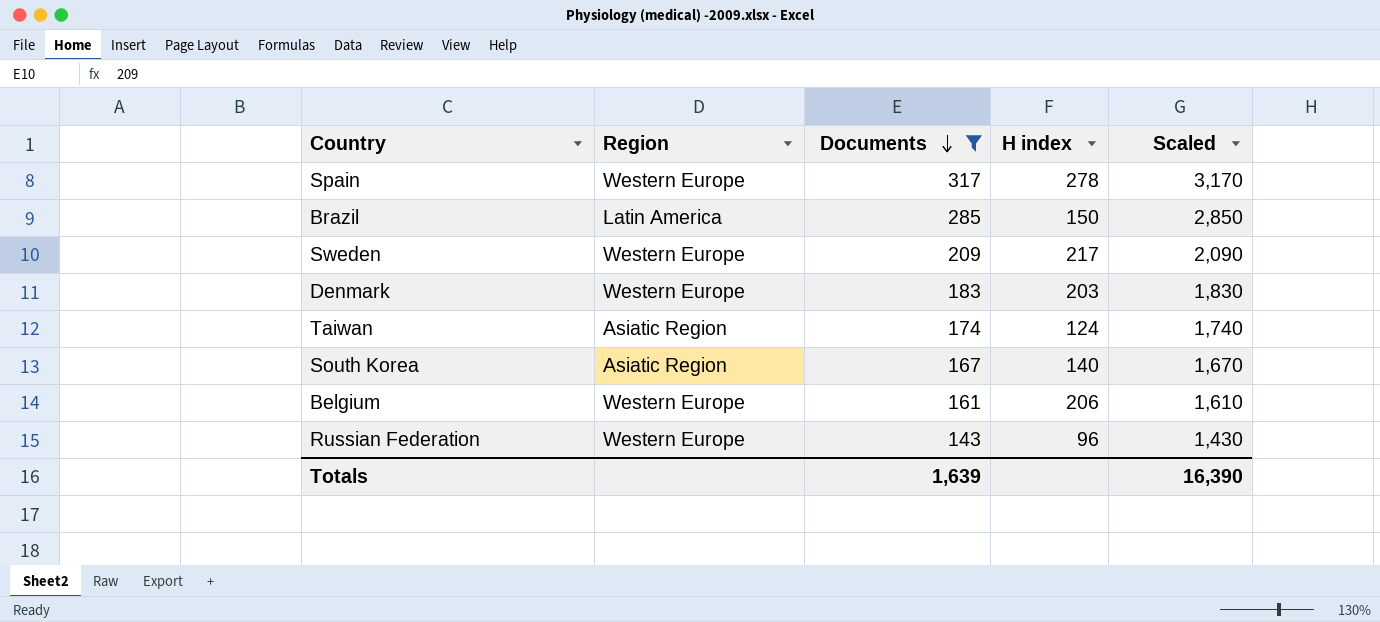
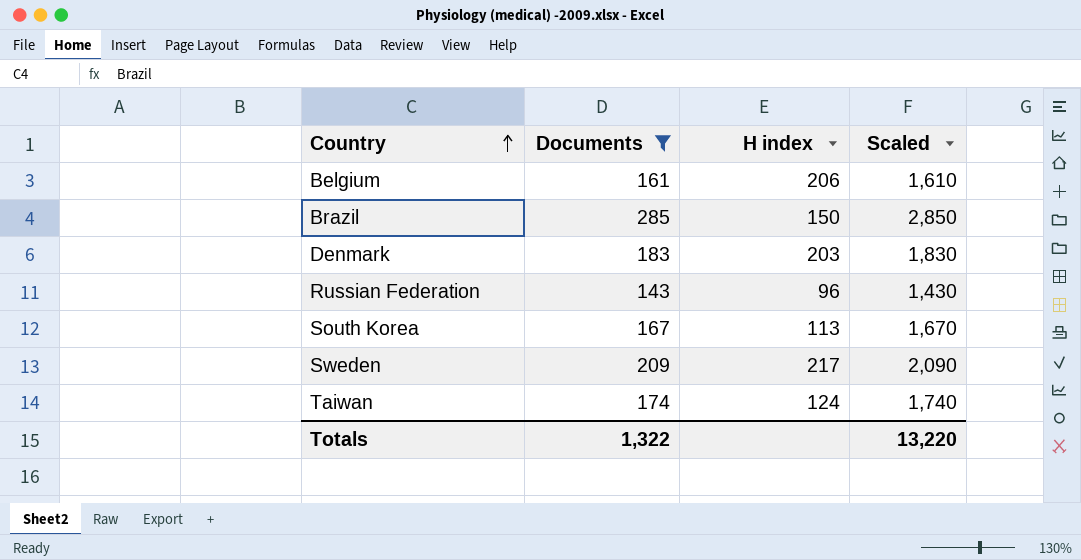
row order: Documents descending -> Country ascending
column Region | position: 2 -> none
row Spain: Western Europe | 317 | 278 | 3,170 -> none
South Korea | H index: 140 -> 113
Totals | Documents: 1,639 -> 1,322
Totals | Scaled: 16,390 -> 13,220

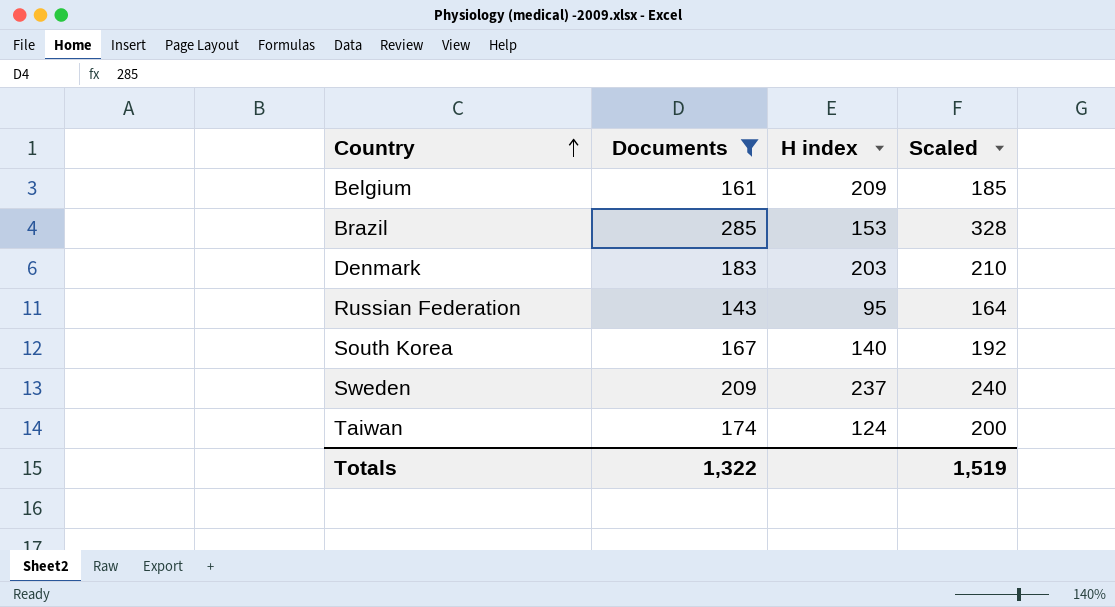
column Scaled | formula: [Documents] * 10 -> [Documents] * 1.15
Belgium | H index: 206 -> 209
Brazil | H index: 150 -> 153
Russian Federation | H index: 96 -> 95
South Korea | H index: 113 -> 140
Sweden | H index: 217 -> 237
Totals | Scaled: 13,220 -> 1,519

